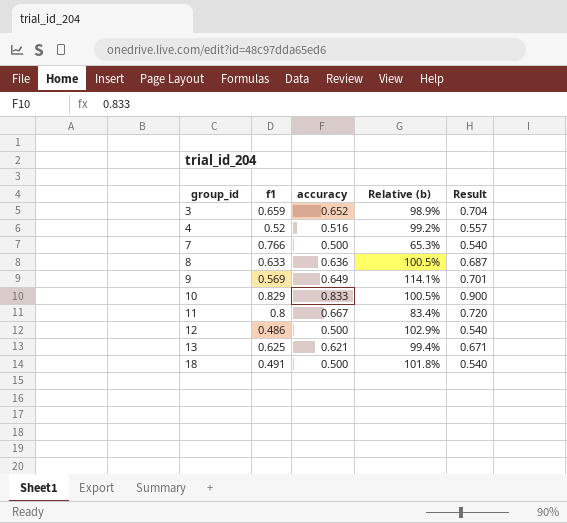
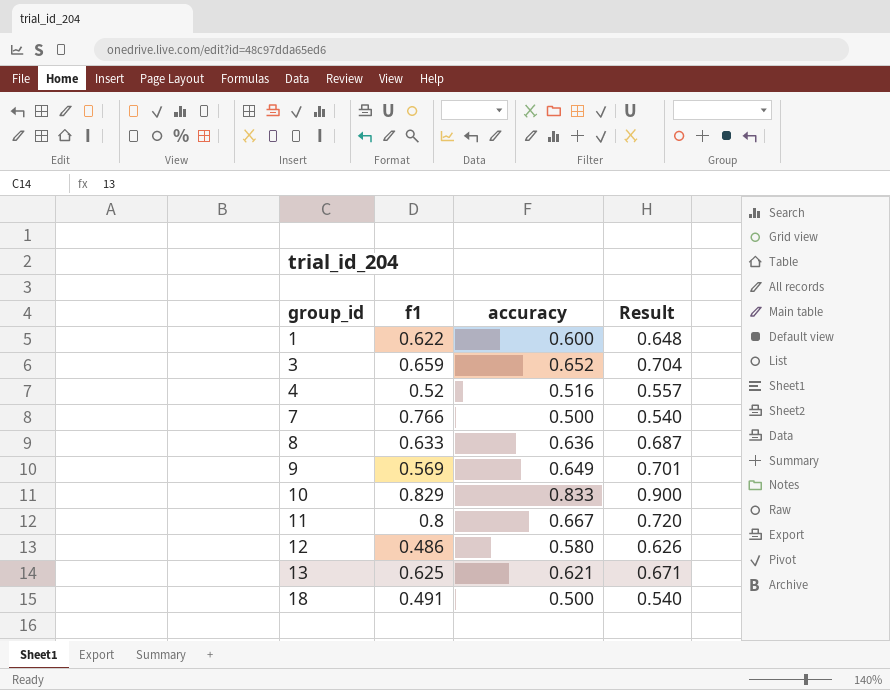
column Relative (b) | formula: [accuracy] / [f1] -> none
row 1: none -> 0.622 | 0.600 | 0.648
12 | accuracy: 0.500 -> 0.580
12 | Result: 0.540 -> 0.626

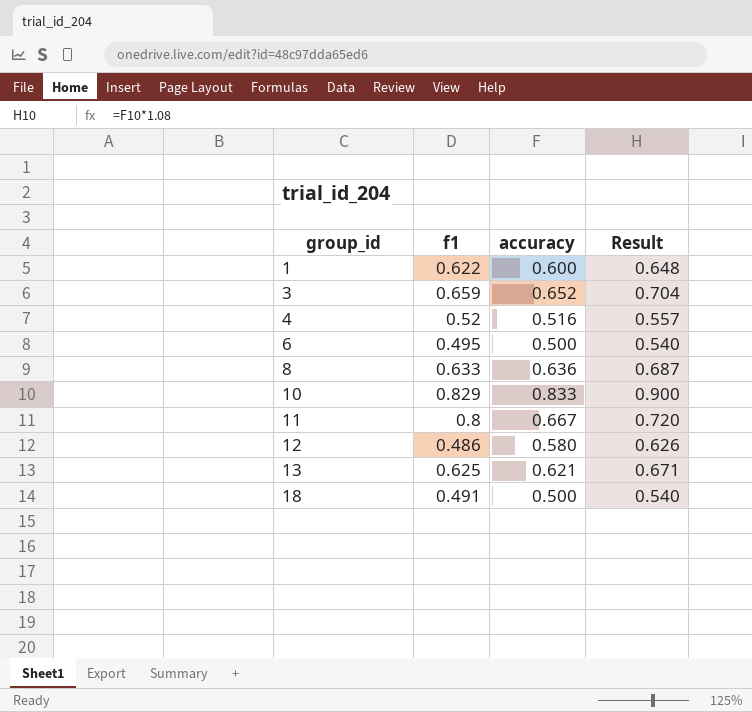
row 7: 0.766 | 0.500 | 0.540 -> none
row 9: 0.569 | 0.649 | 0.701 -> none
row 6: none -> 0.495 | 0.500 | 0.540

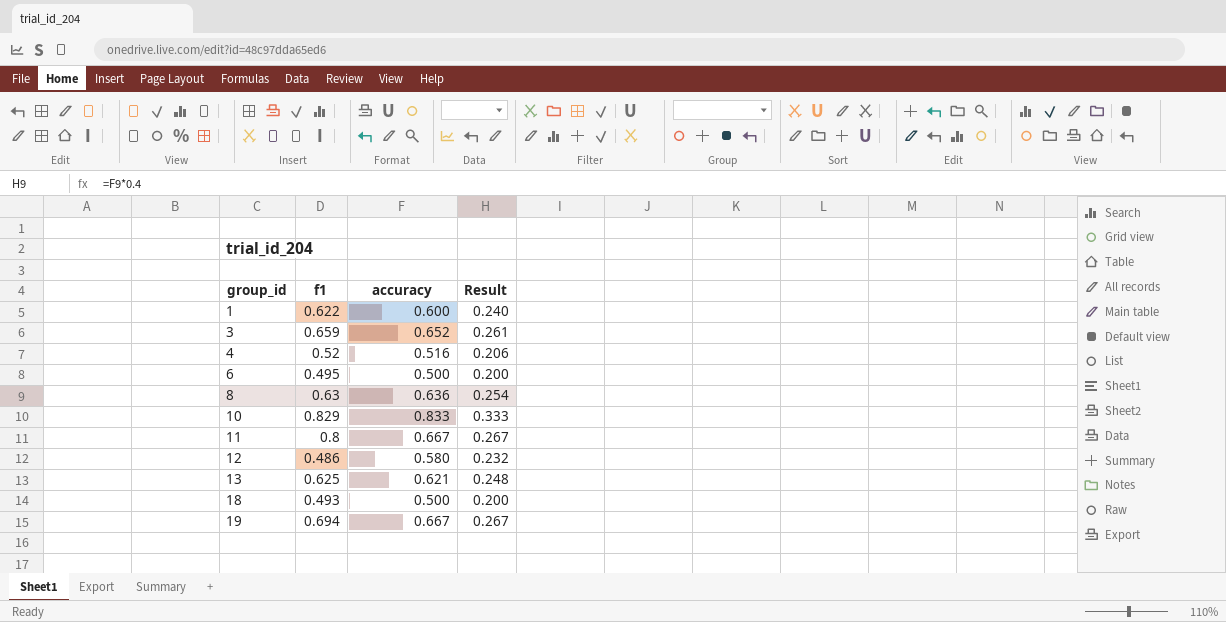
column Result | formula: [accuracy] * 1.08 -> [accuracy] * 0.4
8 | f1: 0.633 -> 0.63
18 | f1: 0.491 -> 0.493
row 19: none -> 0.694 | 0.667 | 0.267

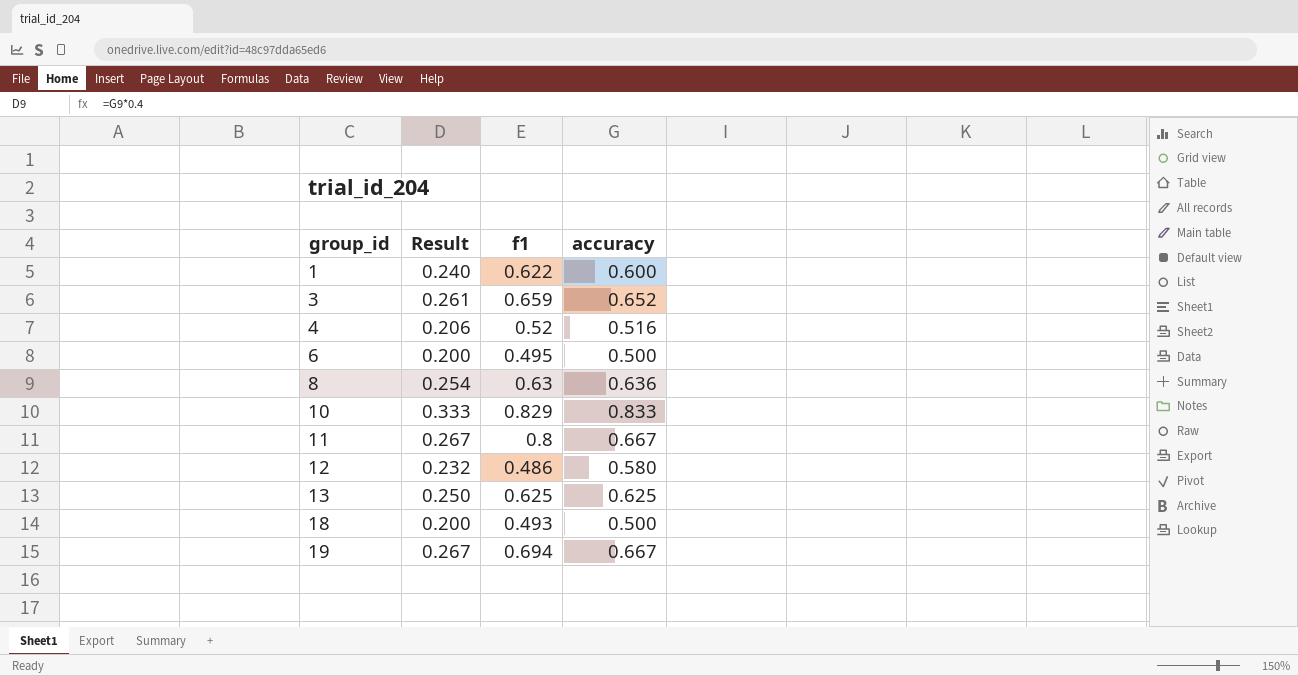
column Result | position: 4 -> 2
13 | Result: 0.248 -> 0.250
13 | accuracy: 0.621 -> 0.625

